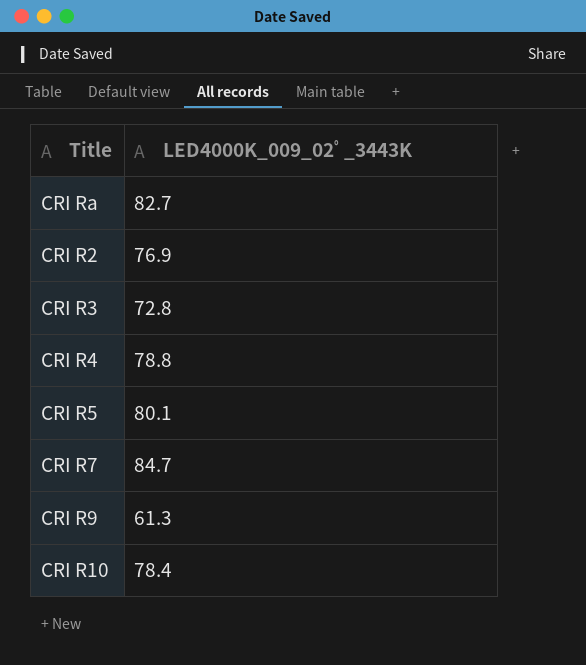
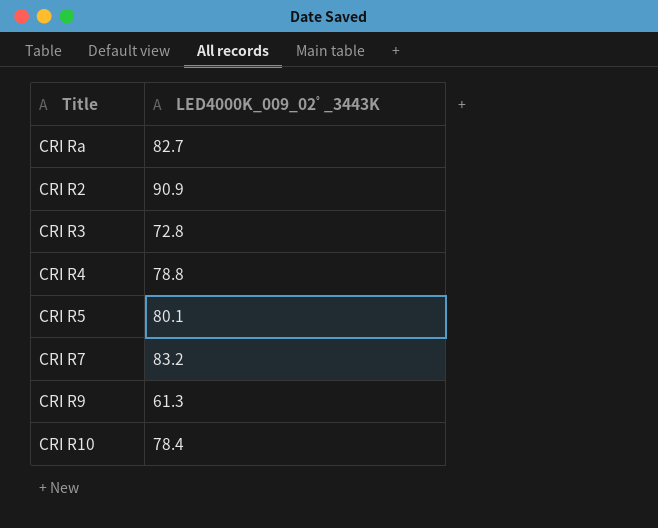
CRI R2 | LED4000K_009_02ﾟ_3443K: 76.9 -> 90.9
CRI R7 | LED4000K_009_02ﾟ_3443K: 84.7 -> 83.2

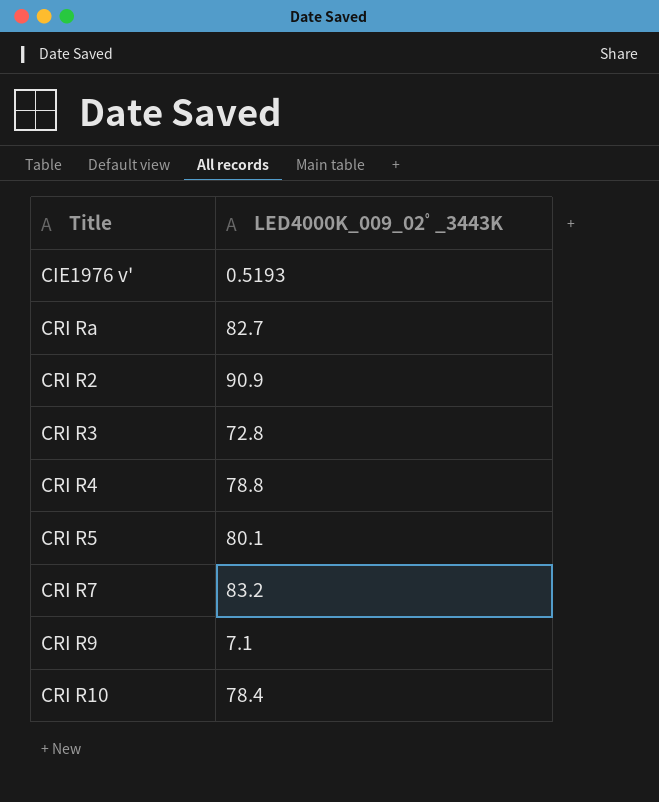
row CIE1976 v': none -> 0.5193
CRI R9 | LED4000K_009_02ﾟ_3443K: 61.3 -> 7.1

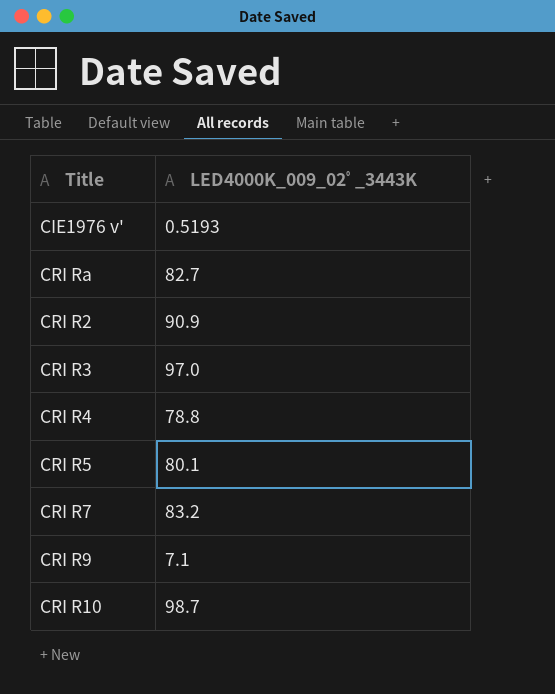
CRI R3 | LED4000K_009_02ﾟ_3443K: 72.8 -> 97.0
CRI R10 | LED4000K_009_02ﾟ_3443K: 78.4 -> 98.7

